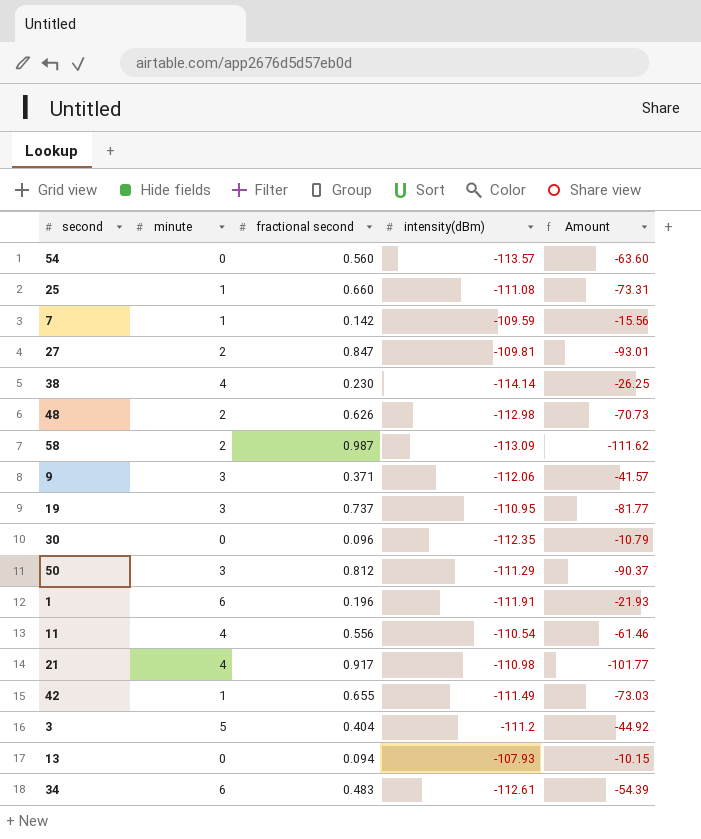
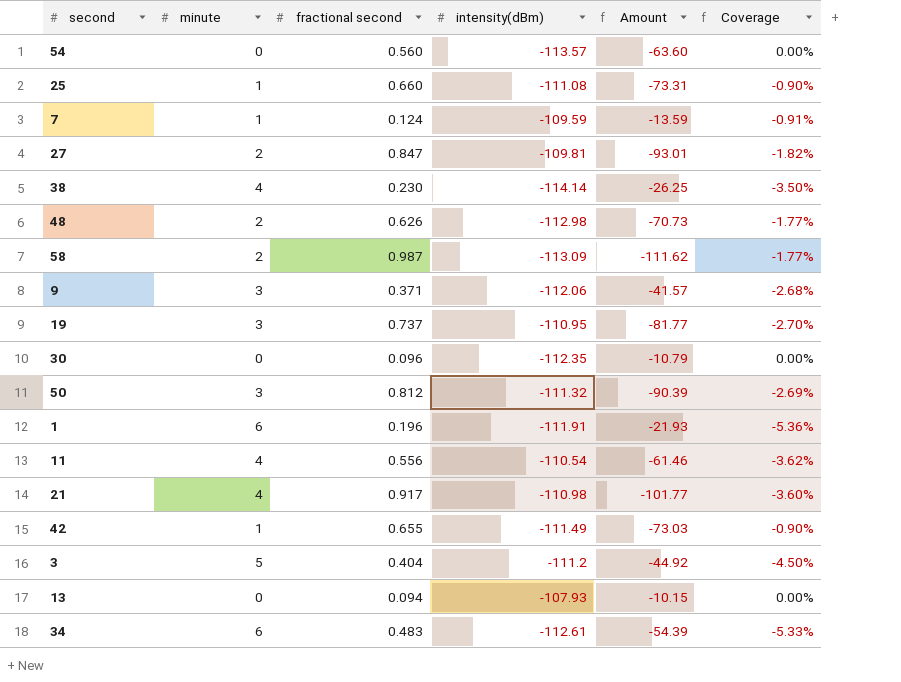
column Coverage | formula: none -> [minute] / [intensity(dBm)]
7 | fractional second: 0.142 -> 0.124
7 | Amount: -15.56 -> -13.59
50 | intensity(dBm): -111.29 -> -111.32
50 | Amount: -90.37 -> -90.39

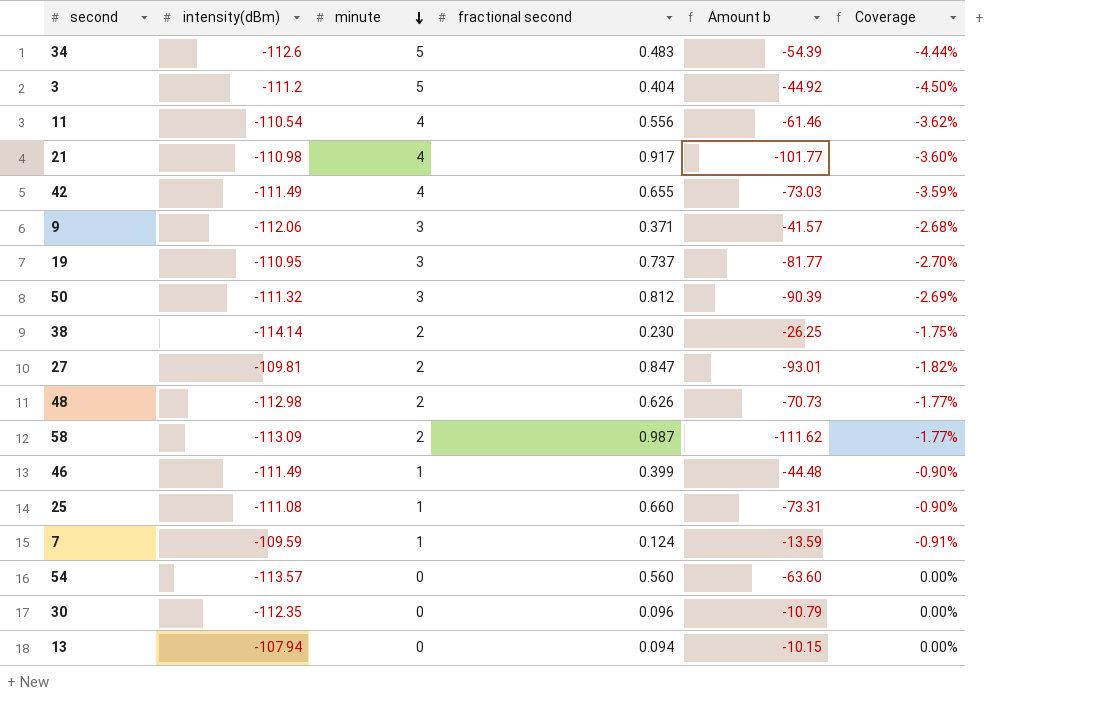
row order: none -> minute descending
column intensity(dBm) | position: 4 -> 2
column name: Amount -> Amount b
row 1: 6 | 0.196 | -111.91 | -21.93 | -5.36% -> none
34 | intensity(dBm): -112.61 -> -112.6
34 | minute: 6 -> 5
34 | Coverage: -5.33% -> -4.44%
42 | minute: 1 -> 4
42 | Coverage: -0.90% -> -3.59%
38 | minute: 4 -> 2
38 | Coverage: -3.50% -> -1.75%
row 46: none -> -111.49 | 1 | 0.399 | -44.48 | -0.90%
13 | intensity(dBm): -107.93 -> -107.94

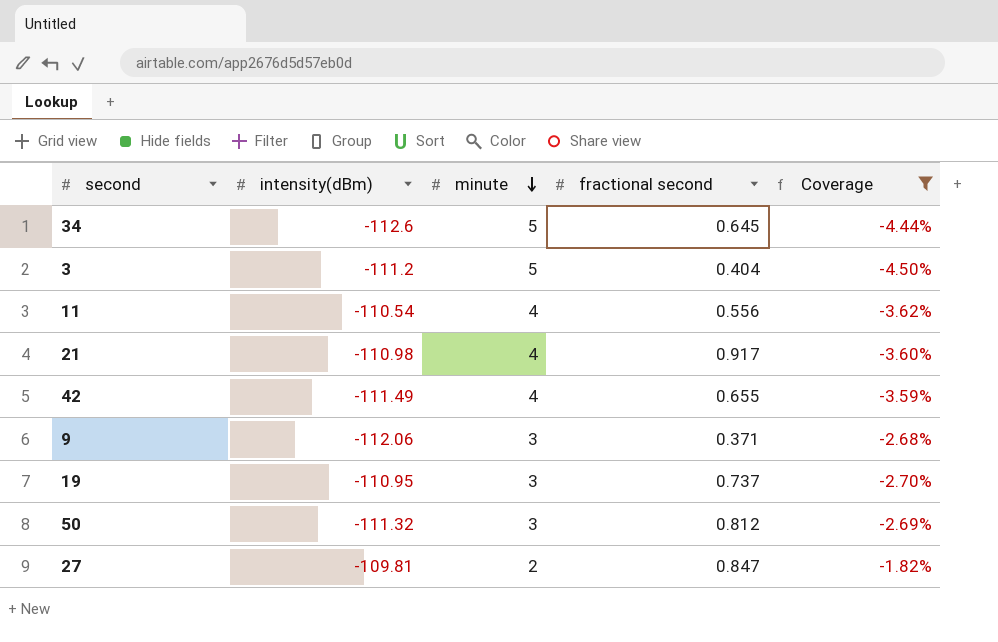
filter: none -> Coverage <= -1.82%
column Amount b | formula: [intensity(dBm)] * [fractional second] -> none
34 | fractional second: 0.483 -> 0.645

